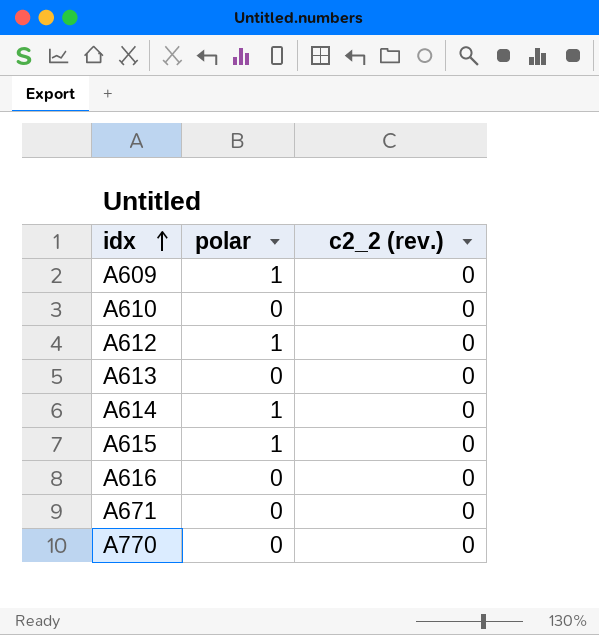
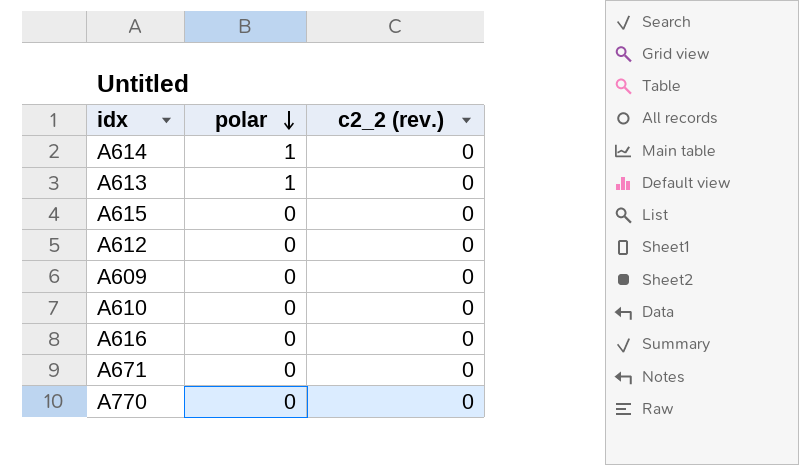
row order: idx ascending -> polar descending
A613 | polar: 0 -> 1
A615 | polar: 1 -> 0
A612 | polar: 1 -> 0
A609 | polar: 1 -> 0

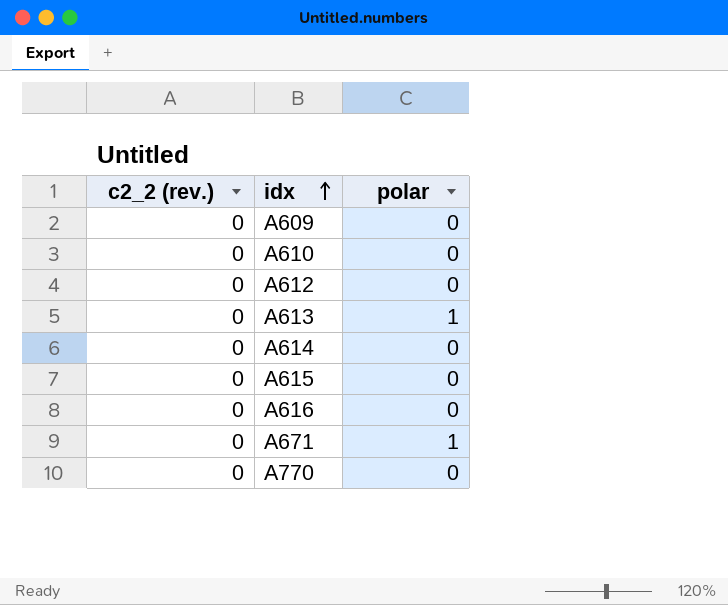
row order: polar descending -> idx ascending
column c2_2 (rev.) | position: 3 -> 1
A614 | polar: 1 -> 0
A671 | polar: 0 -> 1

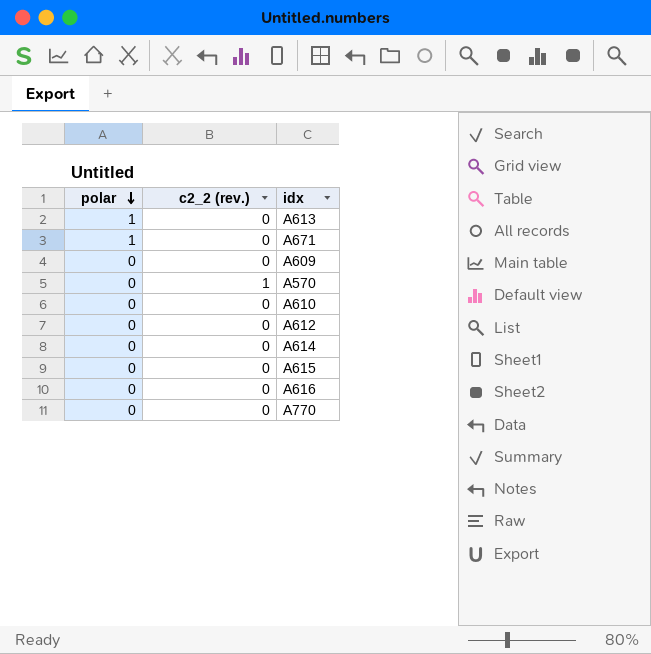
row order: idx ascending -> polar descending
column polar | position: 3 -> 1
row A570: none -> 0 | 1

